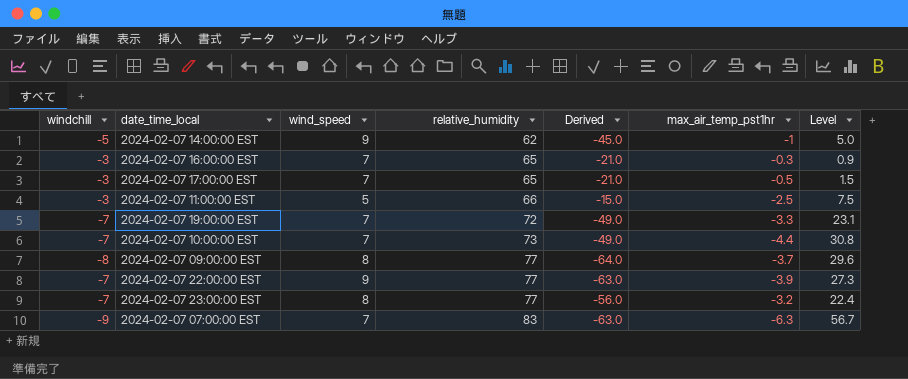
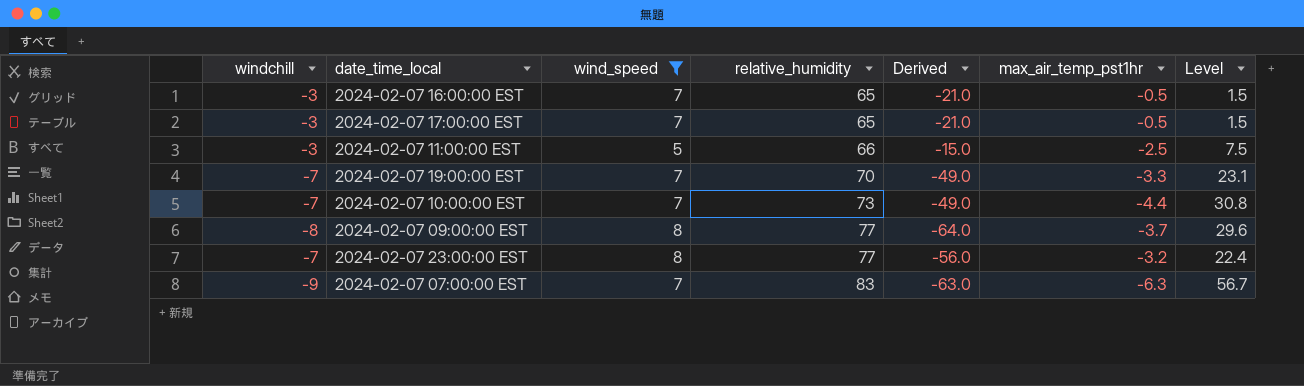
filter: none -> wind_speed != 9
2024-02-07 16:00:00 EST | max_air_temp_pst1hr: -0.3 -> -0.5
2024-02-07 16:00:00 EST | Level: 0.9 -> 1.5
2024-02-07 19:00:00 EST | relative_humidity: 72 -> 70

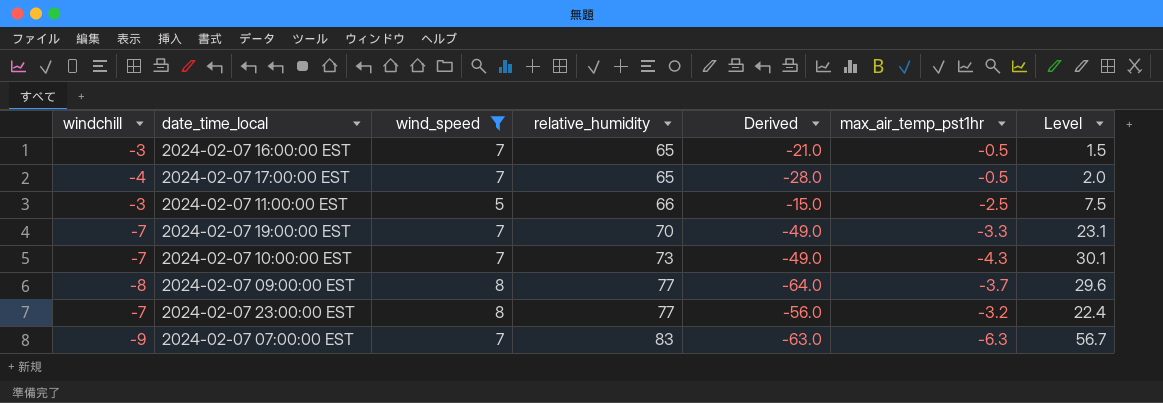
2024-02-07 17:00:00 EST | windchill: -3 -> -4
2024-02-07 17:00:00 EST | Derived: -21.0 -> -28.0
2024-02-07 17:00:00 EST | Level: 1.5 -> 2.0
2024-02-07 10:00:00 EST | max_air_temp_pst1hr: -4.4 -> -4.3
2024-02-07 10:00:00 EST | Level: 30.8 -> 30.1

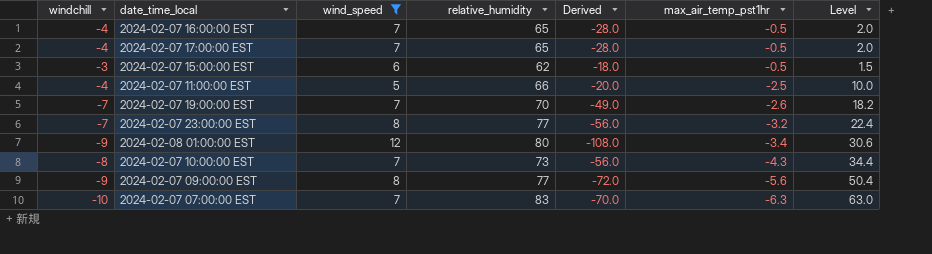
row order: relative_humidity ascending -> max_air_temp_pst1hr descending
2024-02-07 16:00:00 EST | windchill: -3 -> -4
2024-02-07 16:00:00 EST | Derived: -21.0 -> -28.0
2024-02-07 16:00:00 EST | Level: 1.5 -> 2.0
row 2024-02-07 15:00:00 EST: none -> -3 | 6 | 62 | -18.0 | -0.5 | 1.5
2024-02-07 11:00:00 EST | windchill: -3 -> -4
2024-02-07 11:00:00 EST | Derived: -15.0 -> -20.0
2024-02-07 11:00:00 EST | Level: 7.5 -> 10.0
2024-02-07 19:00:00 EST | max_air_temp_pst1hr: -3.3 -> -2.6
2024-02-07 19:00:00 EST | Level: 23.1 -> 18.2
row 2024-02-08 01:00:00 EST: none -> -9 | 12 | 80 | -108.0 | -3.4 | 30.6
2024-02-07 10:00:00 EST | windchill: -7 -> -8
2024-02-07 10:00:00 EST | Derived: -49.0 -> -56.0
2024-02-07 10:00:00 EST | Level: 30.1 -> 34.4
2024-02-07 09:00:00 EST | windchill: -8 -> -9
2024-02-07 09:00:00 EST | Derived: -64.0 -> -72.0
2024-02-07 09:00:00 EST | max_air_temp_pst1hr: -3.7 -> -5.6
2024-02-07 09:00:00 EST | Level: 29.6 -> 50.4
2024-02-07 07:00:00 EST | windchill: -9 -> -10
2024-02-07 07:00:00 EST | Derived: -63.0 -> -70.0
2024-02-07 07:00:00 EST | Level: 56.7 -> 63.0

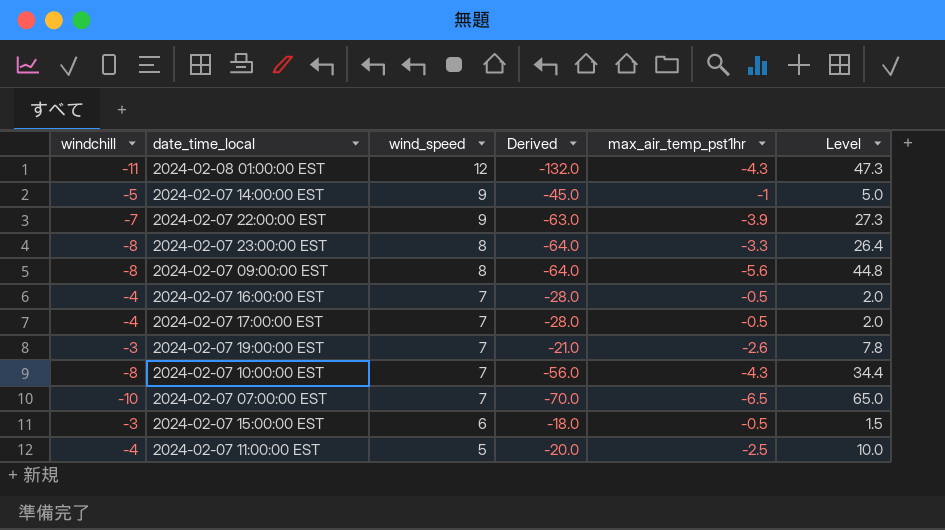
filter: wind_speed != 9 -> none
row order: max_air_temp_pst1hr descending -> wind_speed descending
column relative_humidity | position: 4 -> none
2024-02-08 01:00:00 EST | windchill: -9 -> -11
2024-02-08 01:00:00 EST | Derived: -108.0 -> -132.0
2024-02-08 01:00:00 EST | max_air_temp_pst1hr: -3.4 -> -4.3
2024-02-08 01:00:00 EST | Level: 30.6 -> 47.3
2024-02-07 23:00:00 EST | windchill: -7 -> -8
2024-02-07 23:00:00 EST | Derived: -56.0 -> -64.0
2024-02-07 23:00:00 EST | max_air_temp_pst1hr: -3.2 -> -3.3
2024-02-07 23:00:00 EST | Level: 22.4 -> 26.4
2024-02-07 09:00:00 EST | windchill: -9 -> -8
2024-02-07 09:00:00 EST | Derived: -72.0 -> -64.0
2024-02-07 09:00:00 EST | Level: 50.4 -> 44.8
2024-02-07 19:00:00 EST | windchill: -7 -> -3
2024-02-07 19:00:00 EST | Derived: -49.0 -> -21.0
2024-02-07 19:00:00 EST | Level: 18.2 -> 7.8
2024-02-07 07:00:00 EST | max_air_temp_pst1hr: -6.3 -> -6.5
2024-02-07 07:00:00 EST | Level: 63.0 -> 65.0

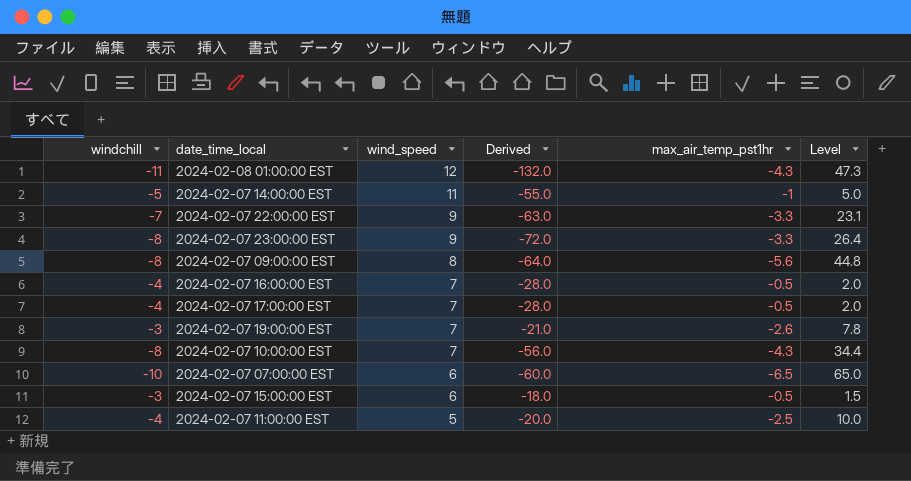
2024-02-07 14:00:00 EST | wind_speed: 9 -> 11
2024-02-07 14:00:00 EST | Derived: -45.0 -> -55.0
2024-02-07 22:00:00 EST | max_air_temp_pst1hr: -3.9 -> -3.3
2024-02-07 22:00:00 EST | Level: 27.3 -> 23.1
2024-02-07 23:00:00 EST | wind_speed: 8 -> 9
2024-02-07 23:00:00 EST | Derived: -64.0 -> -72.0
2024-02-07 07:00:00 EST | wind_speed: 7 -> 6
2024-02-07 07:00:00 EST | Derived: -70.0 -> -60.0

